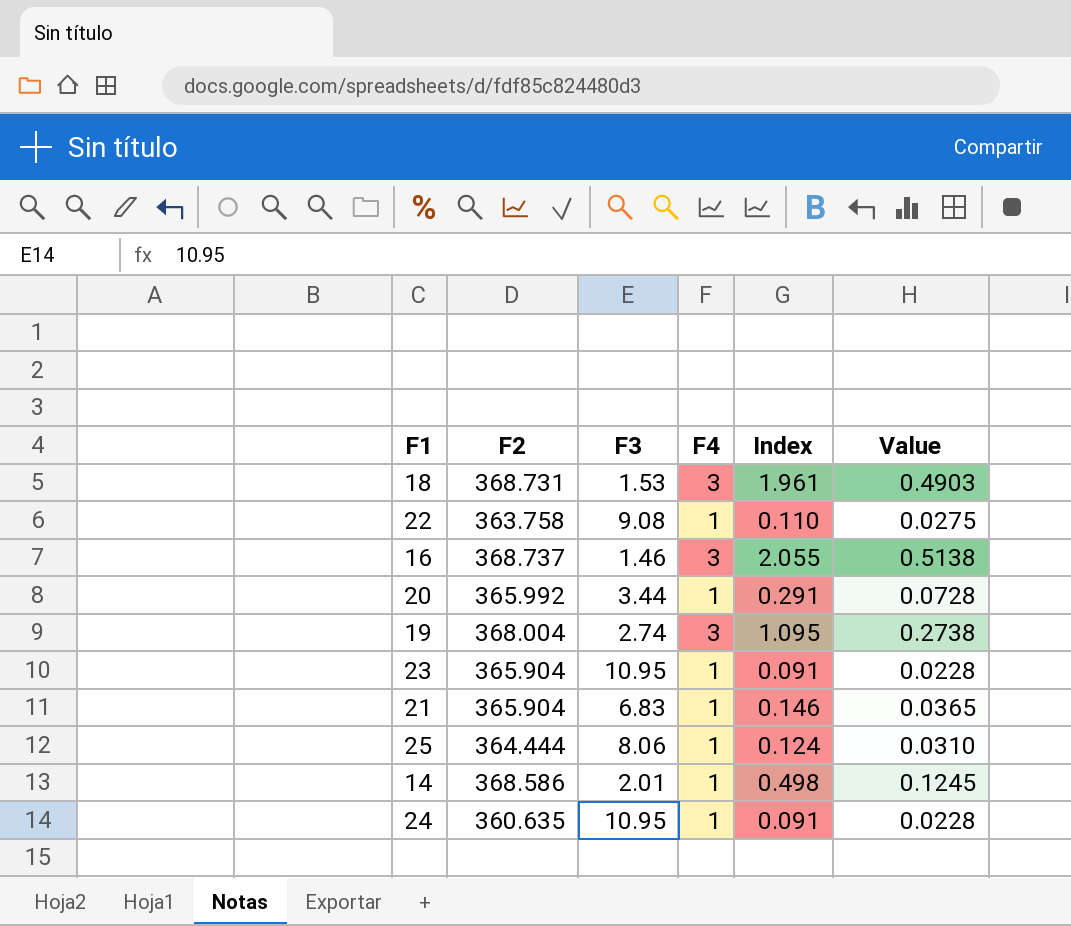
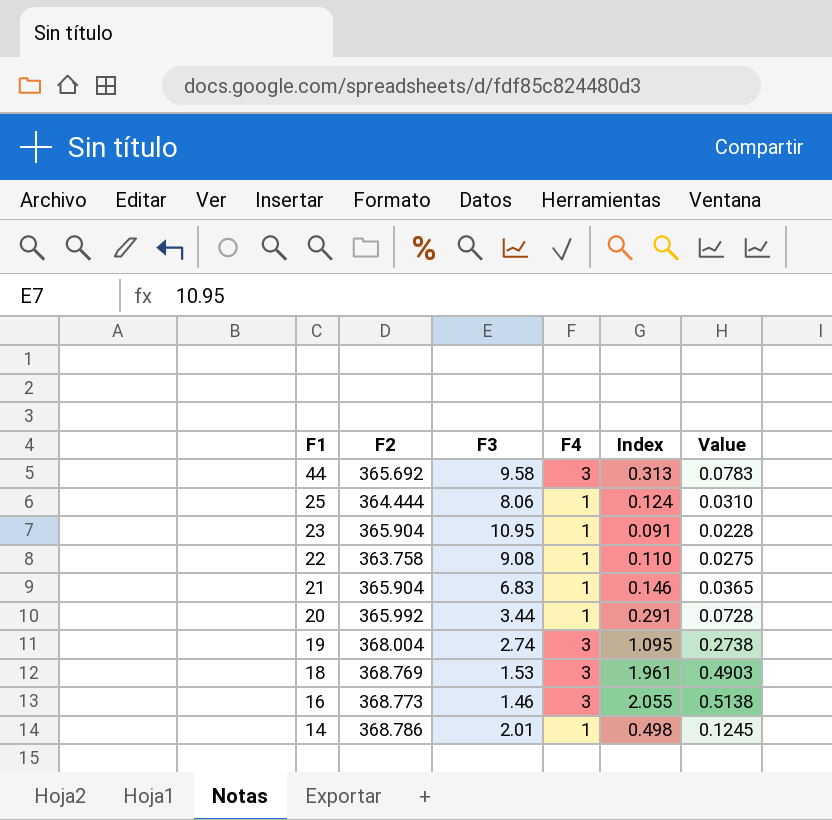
row order: none -> F1 descending
row 24: 360.635 | 10.95 | 1 | 0.091 | 0.0228 -> none
row 44: none -> 365.692 | 9.58 | 3 | 0.313 | 0.0783
18 | F2: 368.731 -> 368.769
16 | F2: 368.737 -> 368.773
14 | F2: 368.586 -> 368.786

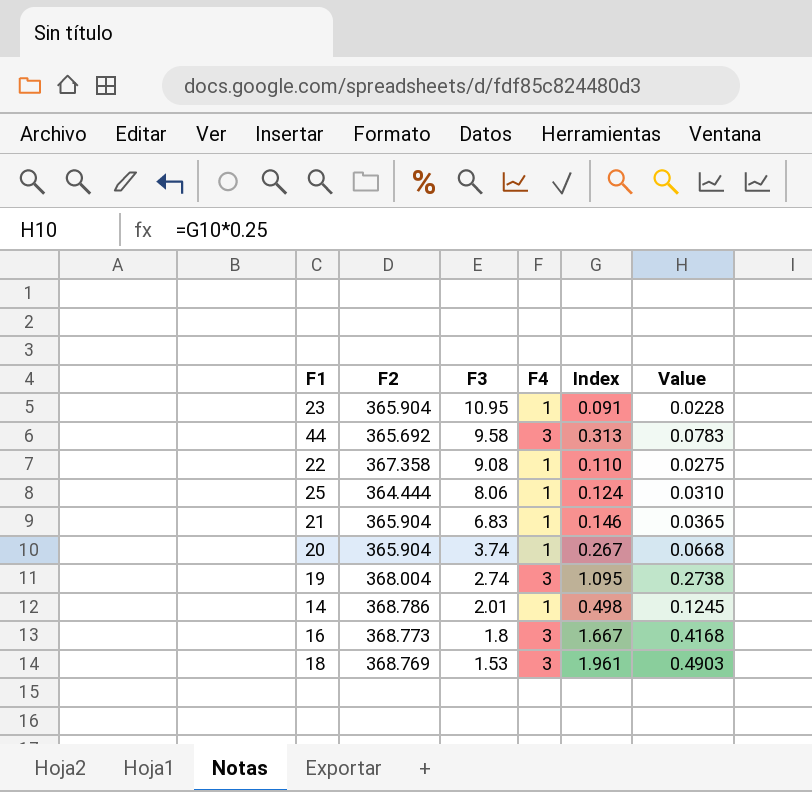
row order: F1 descending -> F3 descending
22 | F2: 363.758 -> 367.358
20 | F2: 365.992 -> 365.904
20 | F3: 3.44 -> 3.74
20 | Index: 0.291 -> 0.267
20 | Value: 0.0728 -> 0.0668
16 | F3: 1.46 -> 1.8
16 | Index: 2.055 -> 1.667
16 | Value: 0.5138 -> 0.4168

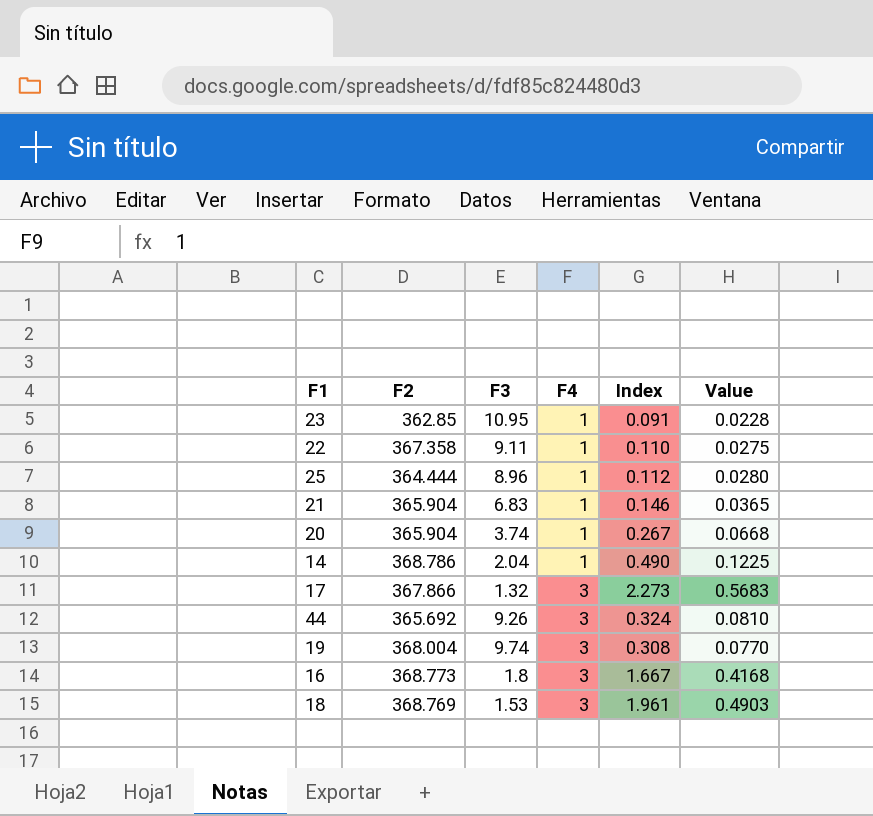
row order: F3 descending -> F4 ascending
23 | F2: 365.904 -> 362.85
22 | F3: 9.08 -> 9.11
25 | F3: 8.06 -> 8.96
25 | Index: 0.124 -> 0.112
25 | Value: 0.0310 -> 0.0280
14 | F3: 2.01 -> 2.04
14 | Index: 0.498 -> 0.490
14 | Value: 0.1245 -> 0.1225
row 17: none -> 367.866 | 1.32 | 3 | 2.273 | 0.5683
44 | F3: 9.58 -> 9.26
44 | Index: 0.313 -> 0.324
44 | Value: 0.0783 -> 0.0810
19 | F3: 2.74 -> 9.74
19 | Index: 1.095 -> 0.308
19 | Value: 0.2738 -> 0.0770

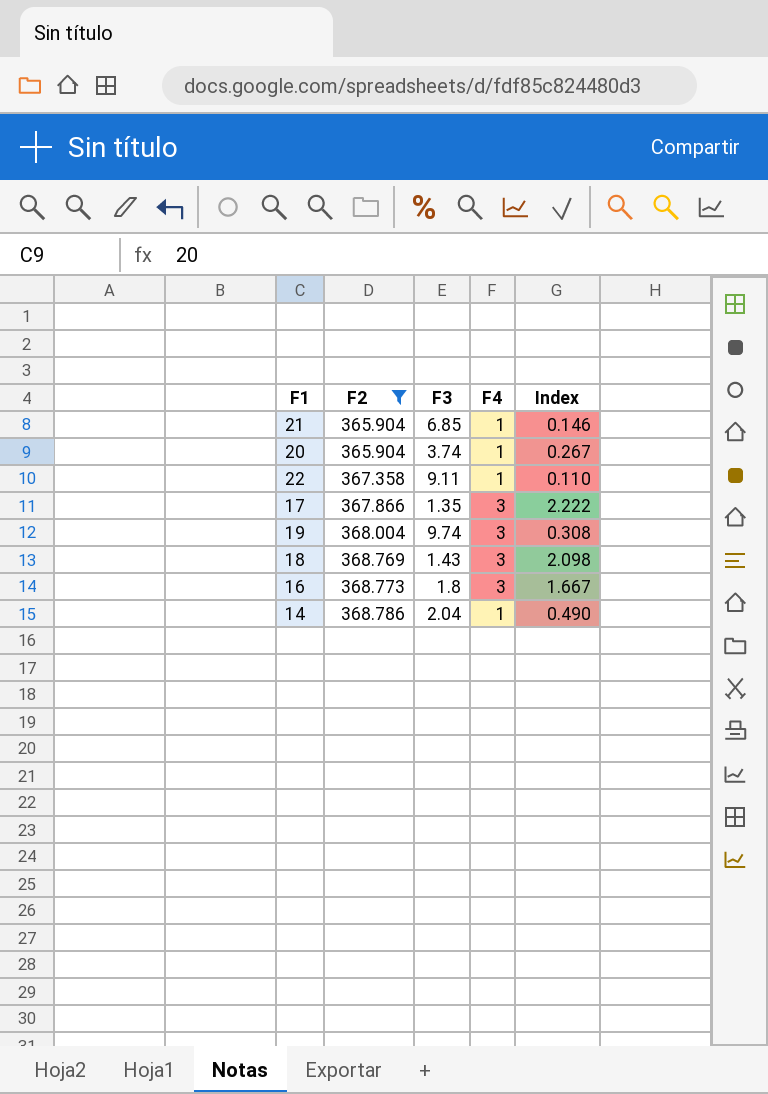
filter: none -> F2 >= 365.904
row order: F4 ascending -> F2 ascending
column Value | formula: [Index] * 0.25 -> none
21 | F3: 6.83 -> 6.85
17 | F3: 1.32 -> 1.35
17 | Index: 2.273 -> 2.222
18 | F3: 1.53 -> 1.43
18 | Index: 1.961 -> 2.098

